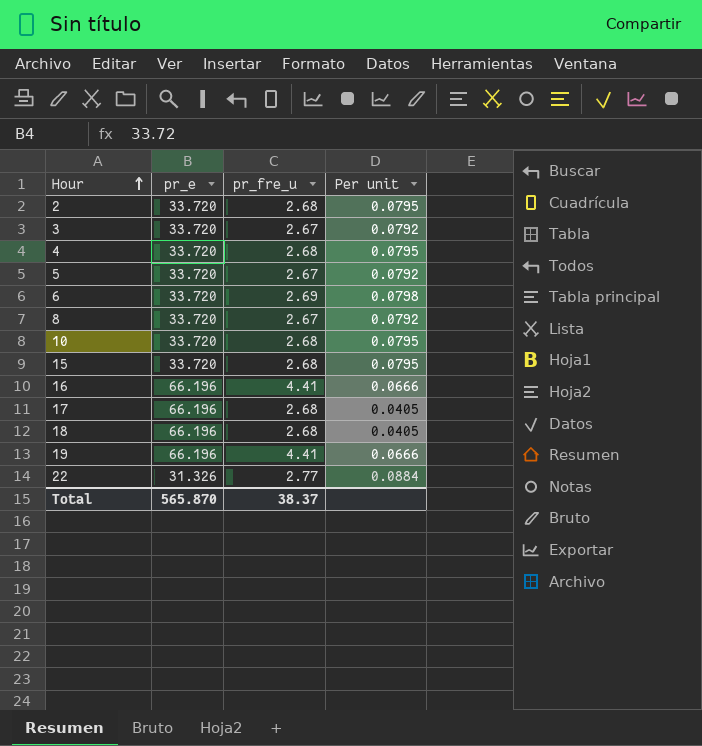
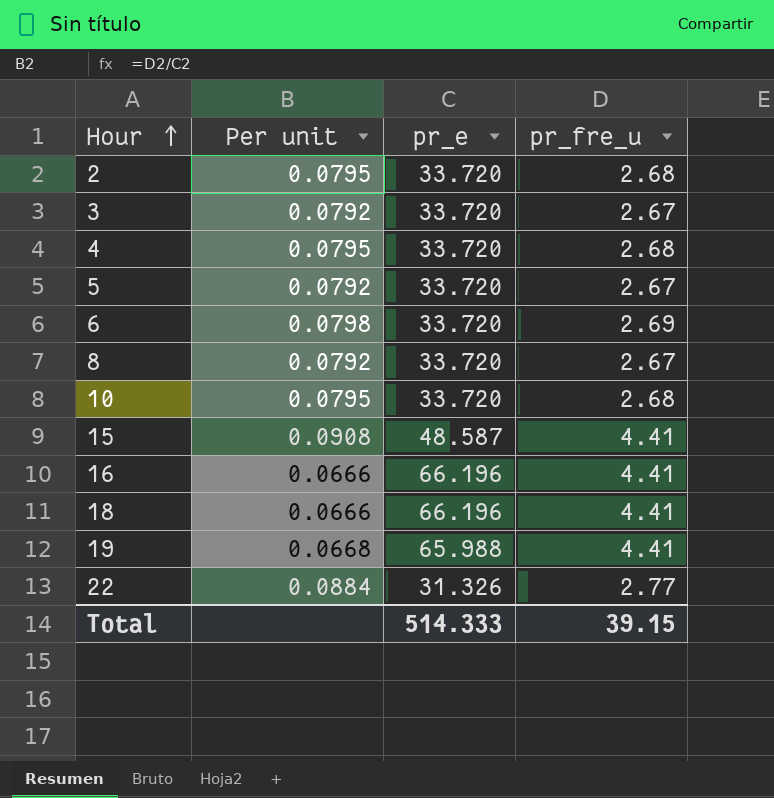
column Per unit | position: 4 -> 2
row 17: 66.196 | 2.68 | 0.0405 -> none
15 | Per unit: 0.0795 -> 0.0908
15 | pr_e: 33.720 -> 48.587
15 | pr_fre_u: 2.68 -> 4.41
18 | Per unit: 0.0405 -> 0.0666
18 | pr_fre_u: 2.68 -> 4.41
19 | Per unit: 0.0666 -> 0.0668
19 | pr_e: 66.196 -> 65.988
Total | pr_e: 565.870 -> 514.333
Total | pr_fre_u: 38.37 -> 39.15

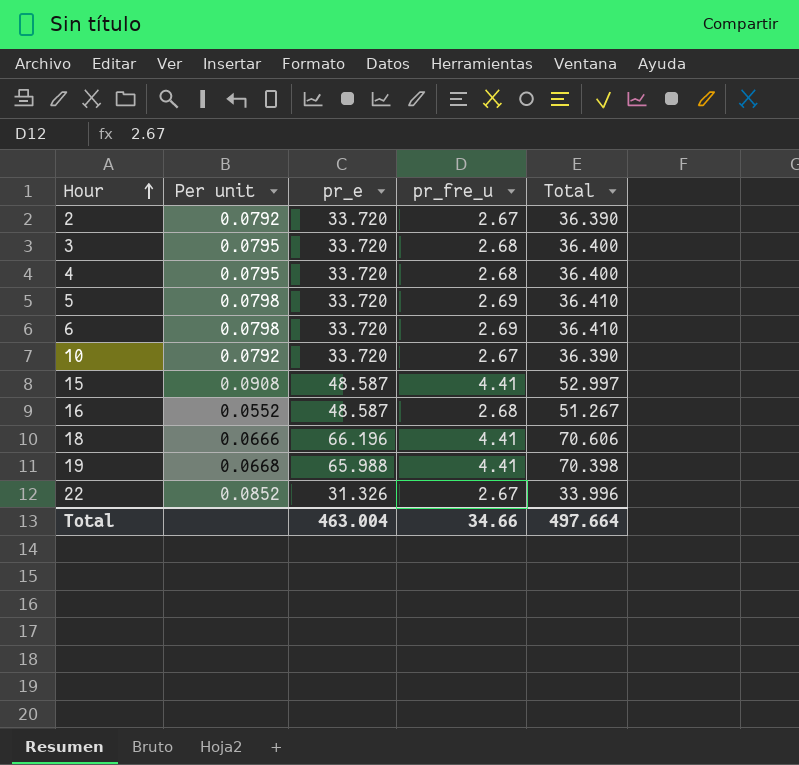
column Total | formula: none -> [pr_e] + [pr_fre_u]
row 8: 0.0792 | 33.720 | 2.67 -> none
2 | Per unit: 0.0795 -> 0.0792
2 | pr_fre_u: 2.68 -> 2.67
3 | Per unit: 0.0792 -> 0.0795
3 | pr_fre_u: 2.67 -> 2.68
5 | Per unit: 0.0792 -> 0.0798
5 | pr_fre_u: 2.67 -> 2.69
10 | Per unit: 0.0795 -> 0.0792
10 | pr_fre_u: 2.68 -> 2.67
16 | Per unit: 0.0666 -> 0.0552
16 | pr_e: 66.196 -> 48.587
16 | pr_fre_u: 4.41 -> 2.68
22 | Per unit: 0.0884 -> 0.0852
22 | pr_fre_u: 2.77 -> 2.67
Total | pr_e: 514.333 -> 463.004
Total | pr_fre_u: 39.15 -> 34.66

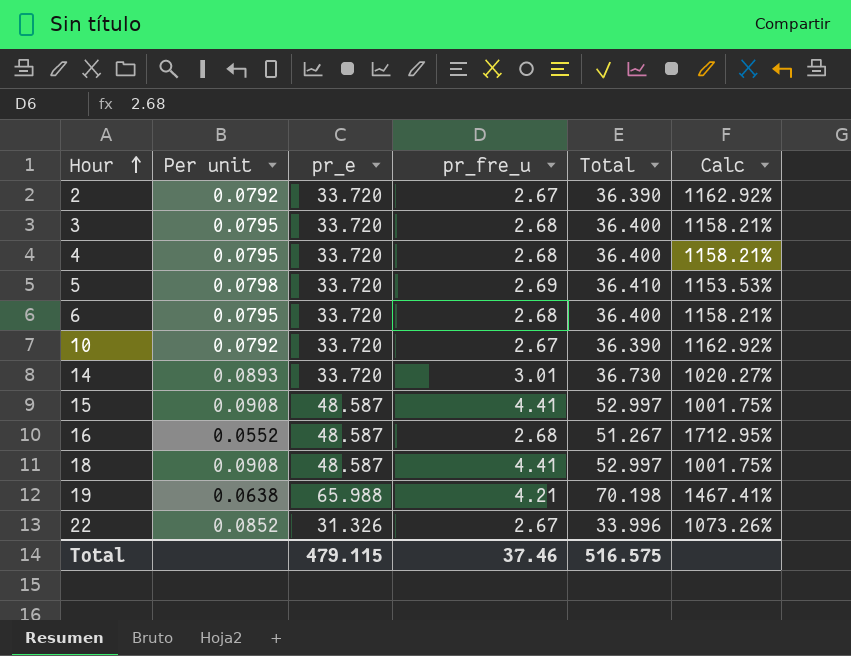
column Calc | formula: none -> ([pr_e] - [pr_fre_u]) / [pr_fre_u]
6 | Per unit: 0.0798 -> 0.0795
6 | pr_fre_u: 2.69 -> 2.68
6 | Total: 36.410 -> 36.400
row 14: none -> 0.0893 | 33.720 | 3.01 | 36.730 | 1020.27%
18 | Per unit: 0.0666 -> 0.0908
18 | pr_e: 66.196 -> 48.587
18 | Total: 70.606 -> 52.997
19 | Per unit: 0.0668 -> 0.0638
19 | pr_fre_u: 4.41 -> 4.21
19 | Total: 70.398 -> 70.198
Total | pr_e: 463.004 -> 479.115
Total | pr_fre_u: 34.66 -> 37.46
Total | Total: 497.664 -> 516.575

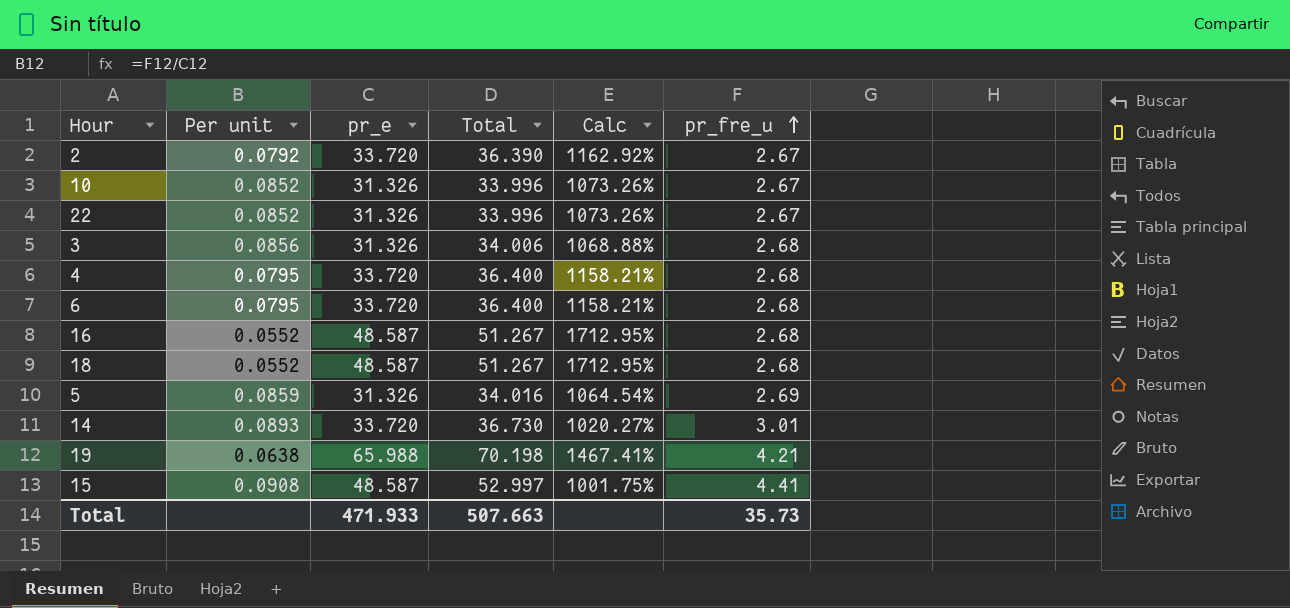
row order: Hour ascending -> pr_fre_u ascending
column pr_fre_u | position: 4 -> 6
10 | Per unit: 0.0792 -> 0.0852
10 | pr_e: 33.720 -> 31.326
10 | Total: 36.390 -> 33.996
10 | Calc: 1162.92% -> 1073.26%
3 | Per unit: 0.0795 -> 0.0856
3 | pr_e: 33.720 -> 31.326
3 | Total: 36.400 -> 34.006
3 | Calc: 1158.21% -> 1068.88%
18 | Per unit: 0.0908 -> 0.0552
18 | Total: 52.997 -> 51.267
18 | Calc: 1001.75% -> 1712.95%
18 | pr_fre_u: 4.41 -> 2.68
5 | Per unit: 0.0798 -> 0.0859
5 | pr_e: 33.720 -> 31.326
5 | Total: 36.410 -> 34.016
5 | Calc: 1153.53% -> 1064.54%
Total | pr_e: 479.115 -> 471.933
Total | Total: 516.575 -> 507.663
Total | pr_fre_u: 37.46 -> 35.73

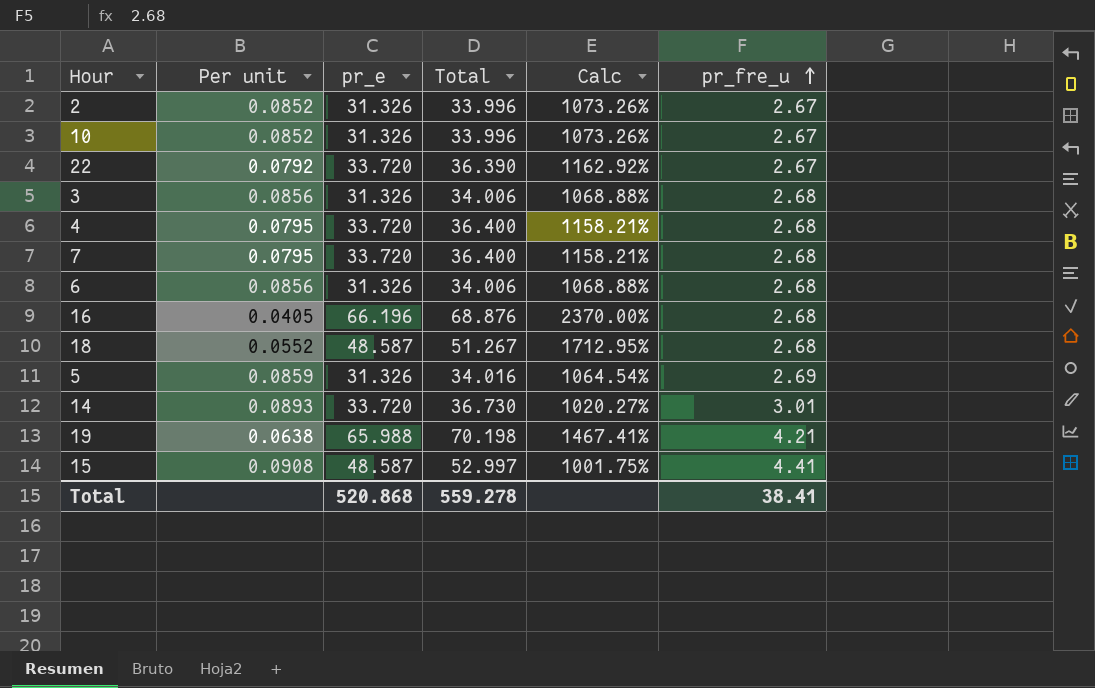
2 | Per unit: 0.0792 -> 0.0852
2 | pr_e: 33.720 -> 31.326
2 | Total: 36.390 -> 33.996
2 | Calc: 1162.92% -> 1073.26%
22 | Per unit: 0.0852 -> 0.0792
22 | pr_e: 31.326 -> 33.720
22 | Total: 33.996 -> 36.390
22 | Calc: 1073.26% -> 1162.92%
row 7: none -> 0.0795 | 33.720 | 36.400 | 1158.21% | 2.68
6 | Per unit: 0.0795 -> 0.0856
6 | pr_e: 33.720 -> 31.326
6 | Total: 36.400 -> 34.006
6 | Calc: 1158.21% -> 1068.88%
16 | Per unit: 0.0552 -> 0.0405
16 | pr_e: 48.587 -> 66.196
16 | Total: 51.267 -> 68.876
16 | Calc: 1712.95% -> 2370.00%
Total | pr_e: 471.933 -> 520.868
Total | Total: 507.663 -> 559.278
Total | pr_fre_u: 35.73 -> 38.41

